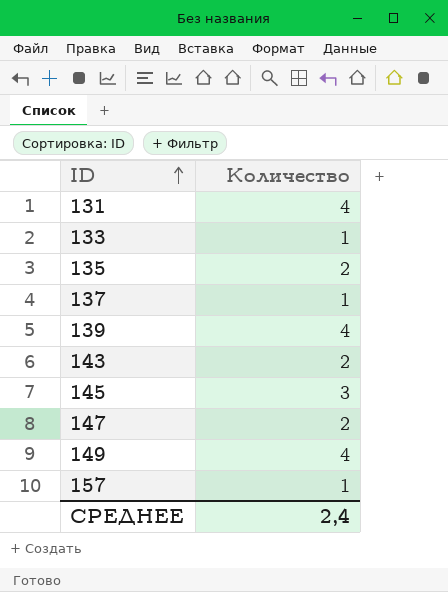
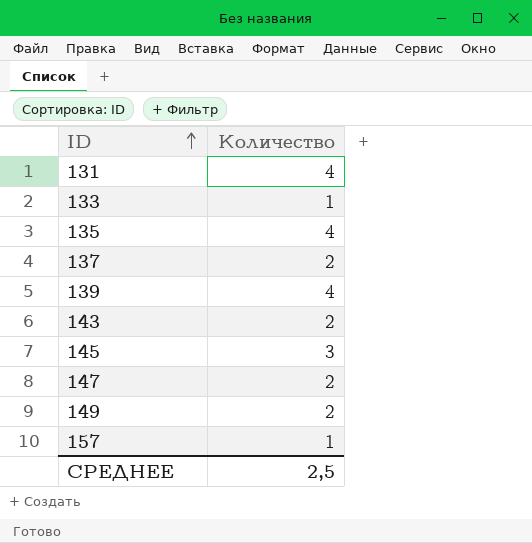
135 | Количество: 2 -> 4
137 | Количество: 1 -> 2
149 | Количество: 4 -> 2
СРЕДНЕЕ | Количество: 2,4 -> 2,5

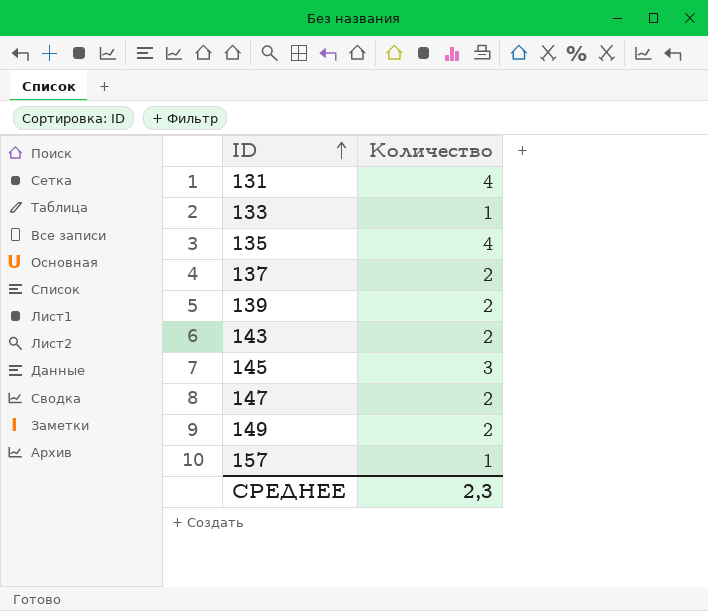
139 | Количество: 4 -> 2
СРЕДНЕЕ | Количество: 2,5 -> 2,3

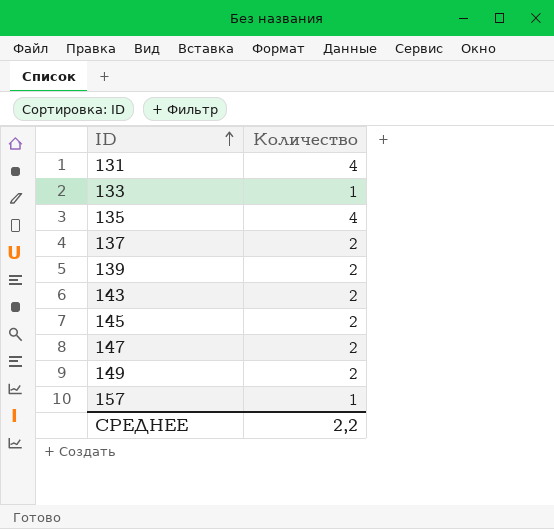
145 | Количество: 3 -> 2
СРЕДНЕЕ | Количество: 2,3 -> 2,2

